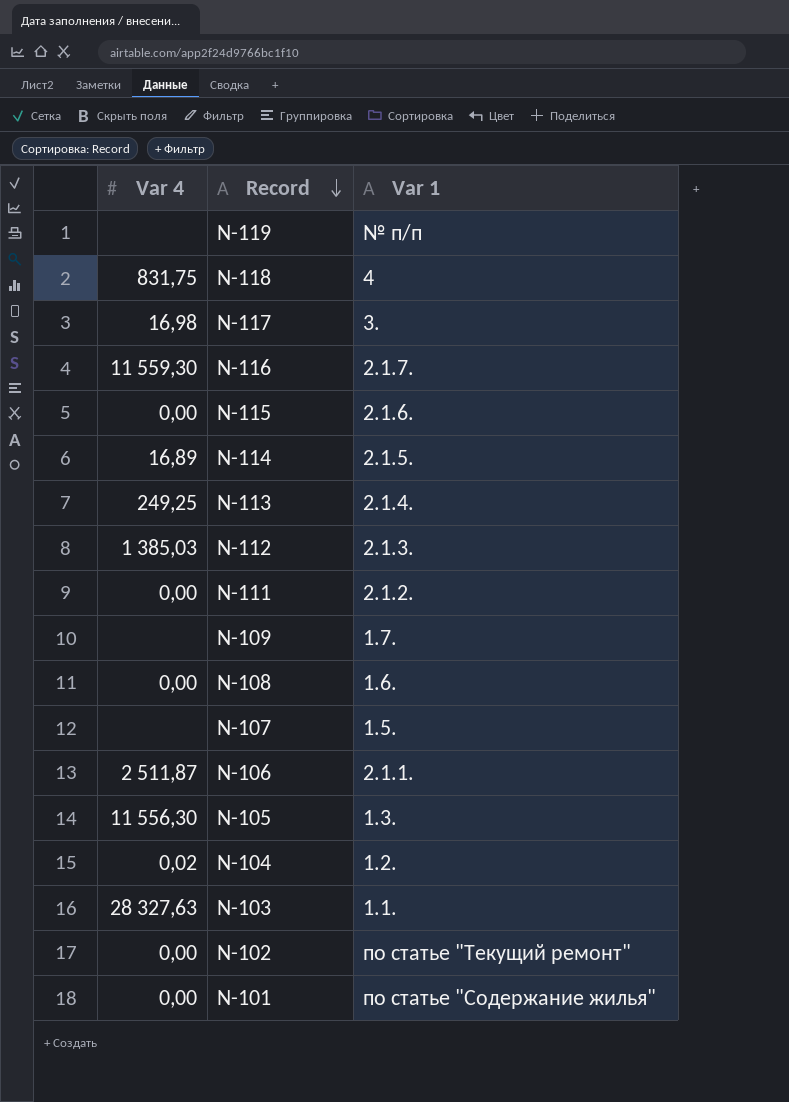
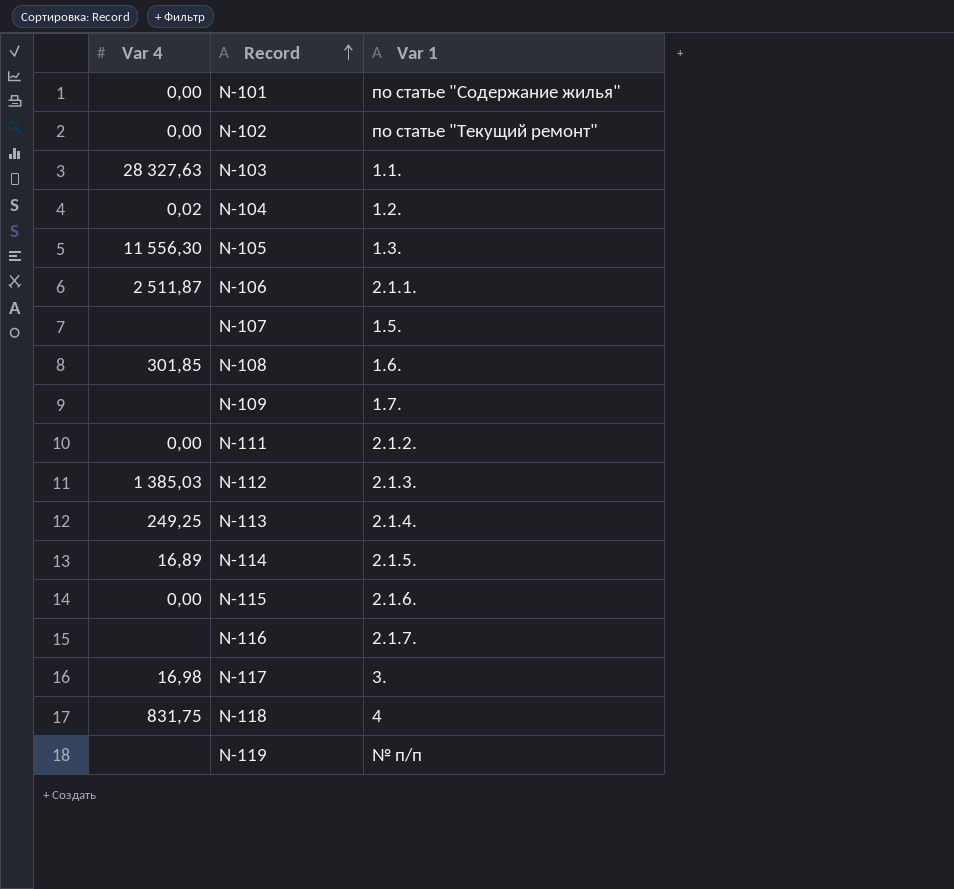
row order: Record descending -> Record ascending
N-108 | Var 4: 0,00 -> 301,85
N-116 | Var 4: 11 559,30 -> none

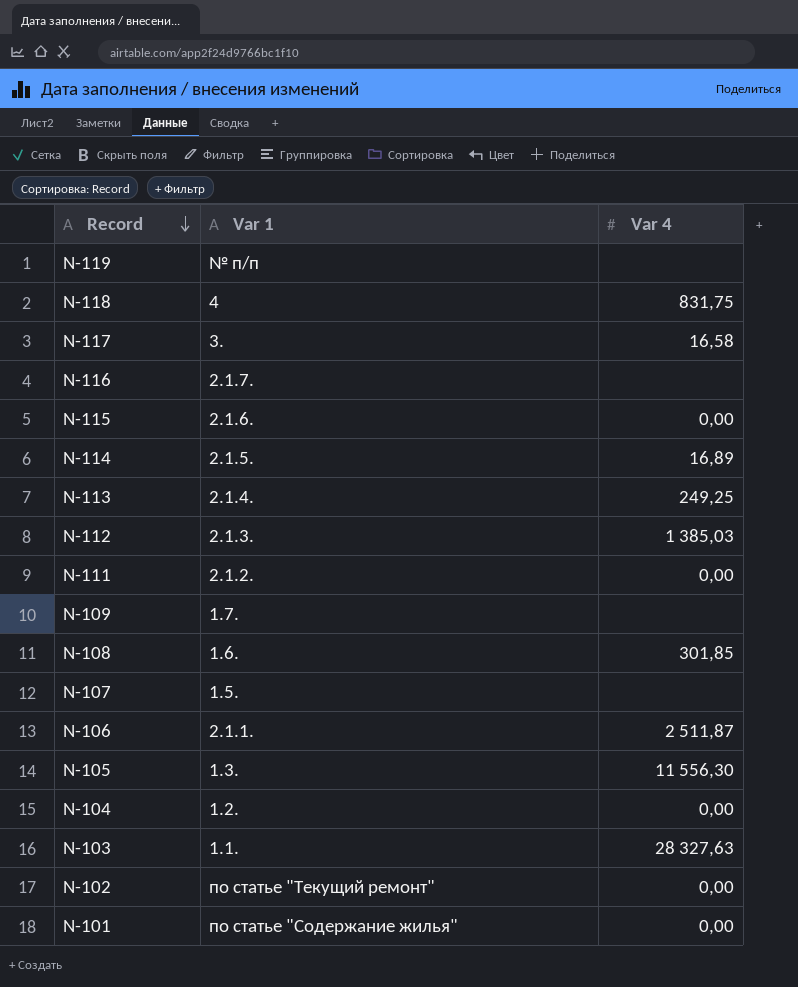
row order: Record ascending -> Record descending
column Var 4 | position: 1 -> 3
N-117 | Var 4: 16,98 -> 16,58
N-104 | Var 4: 0,02 -> 0,00

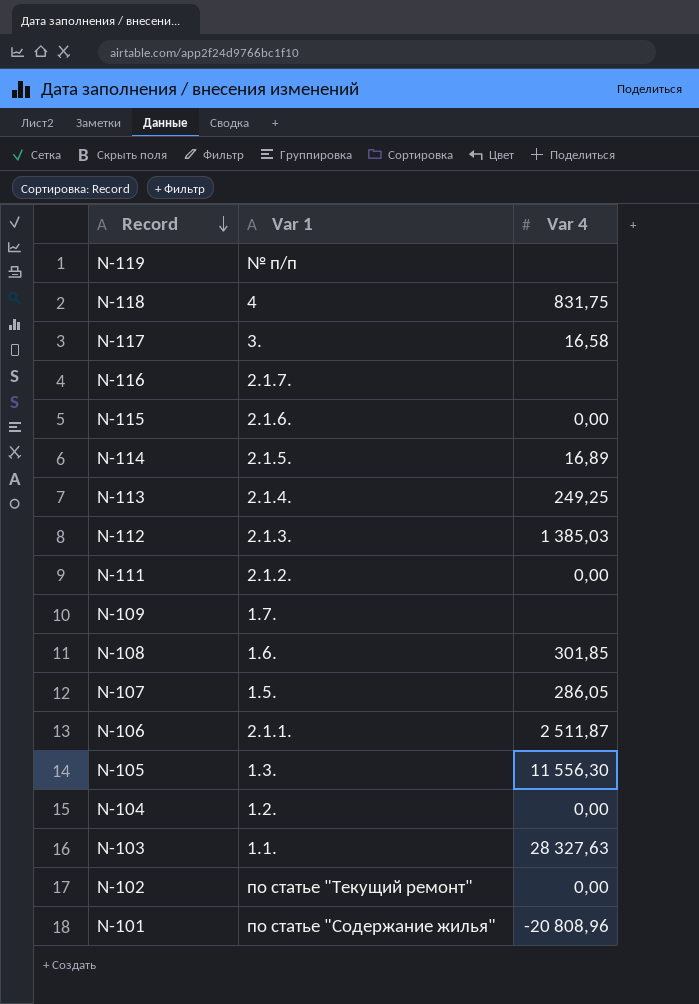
N-107 | Var 4: none -> 286,05
N-101 | Var 4: 0,00 -> -20 808,96

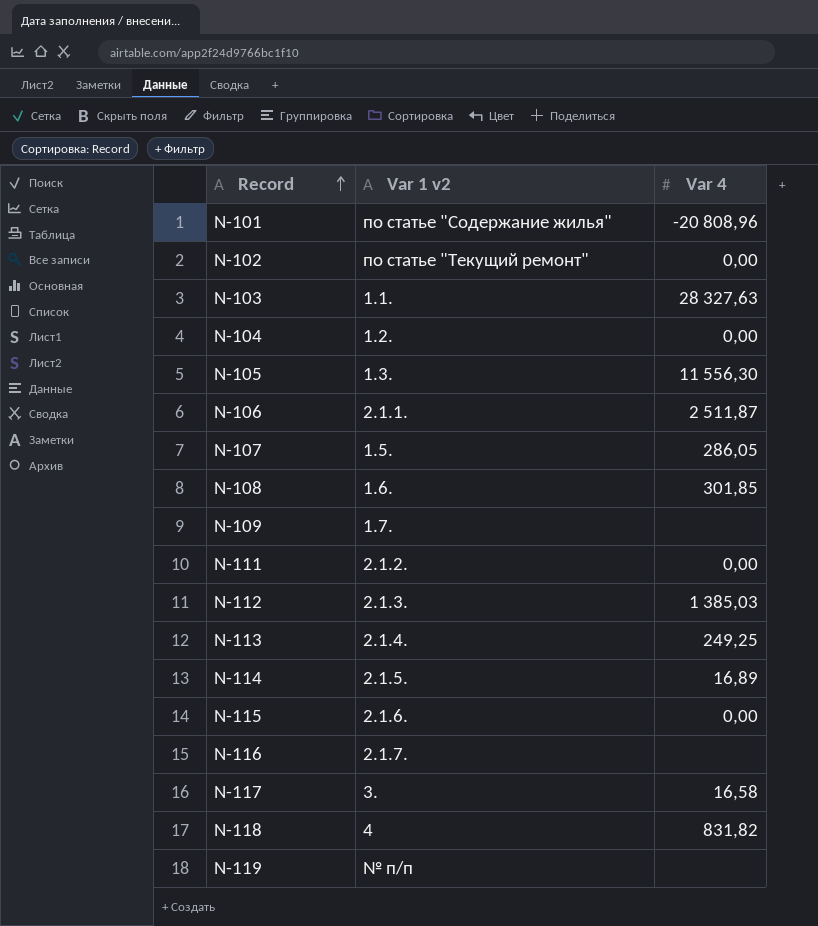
row order: Record descending -> Record ascending
column name: Var 1 -> Var 1 v2
N-118 | Var 4: 831,75 -> 831,82

